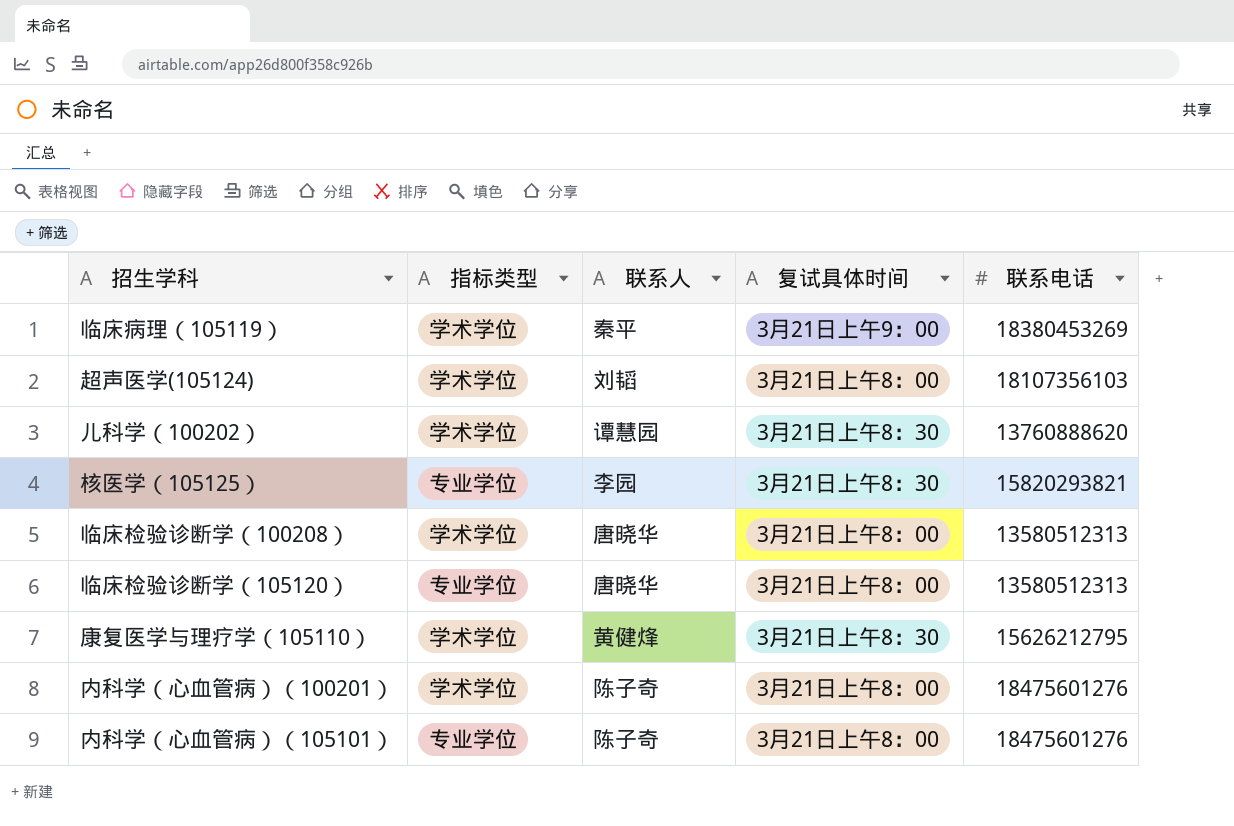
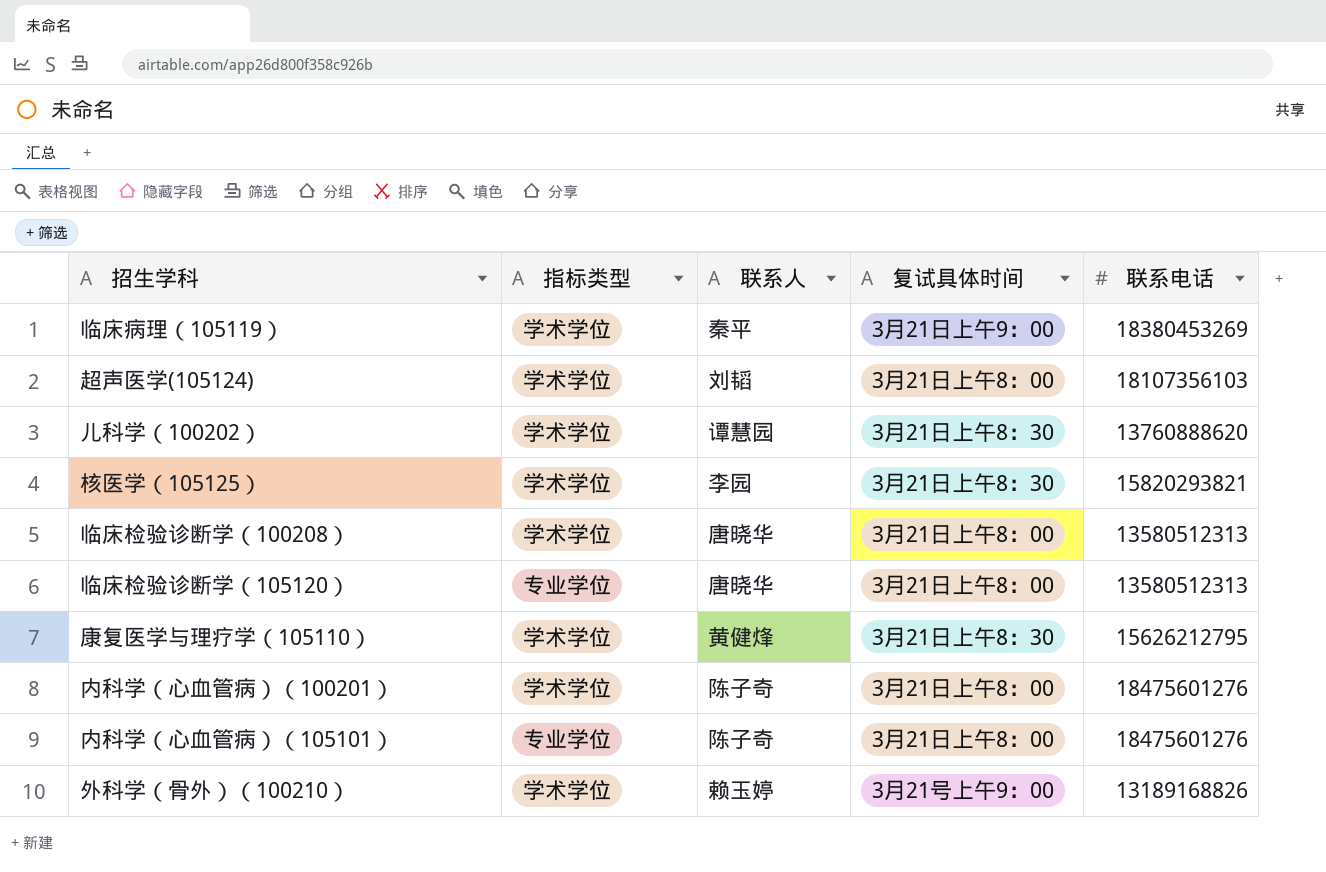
核医学（105125） | 指标类型: 专业学位 -> 学术学位
row 外科学（骨外）（100210）: none -> 学术学位 | 赖玉婷 | 3月21号上午9：00 | 13189168826

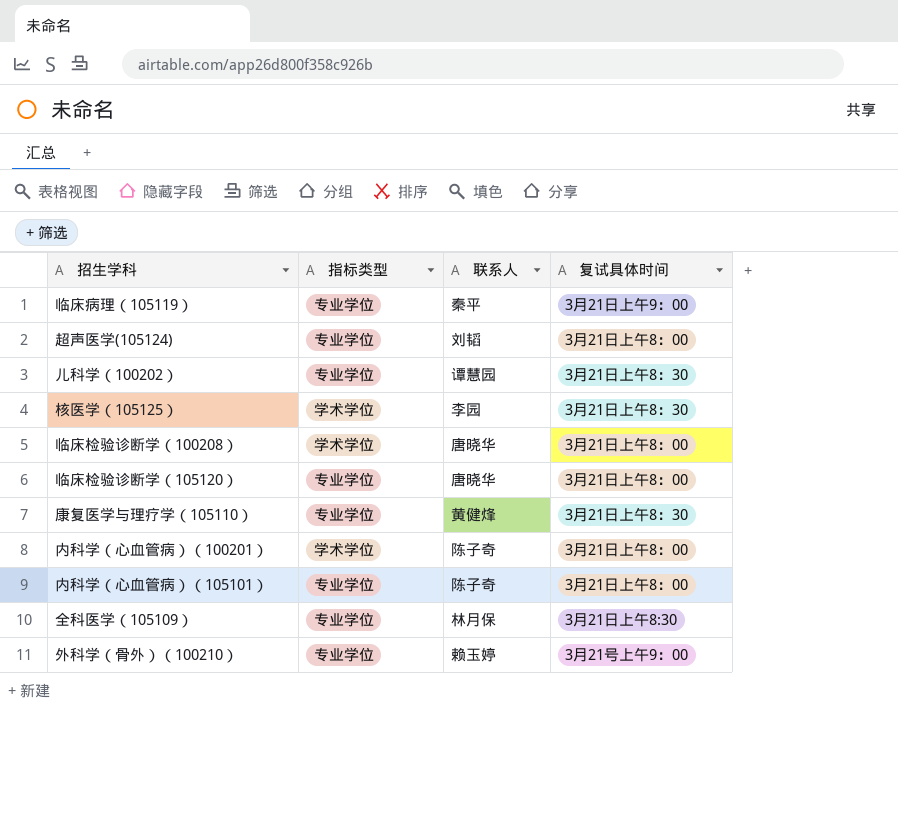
column 联系电话 | position: 5 -> none
临床病理（105119） | 指标类型: 学术学位 -> 专业学位
超声医学(105124) | 指标类型: 学术学位 -> 专业学位
儿科学（100202） | 指标类型: 学术学位 -> 专业学位
康复医学与理疗学（105110） | 指标类型: 学术学位 -> 专业学位
row 全科医学（105109）: none -> 专业学位 | 林月保 | 3月21日上午8:30
外科学（骨外）（100210） | 指标类型: 学术学位 -> 专业学位

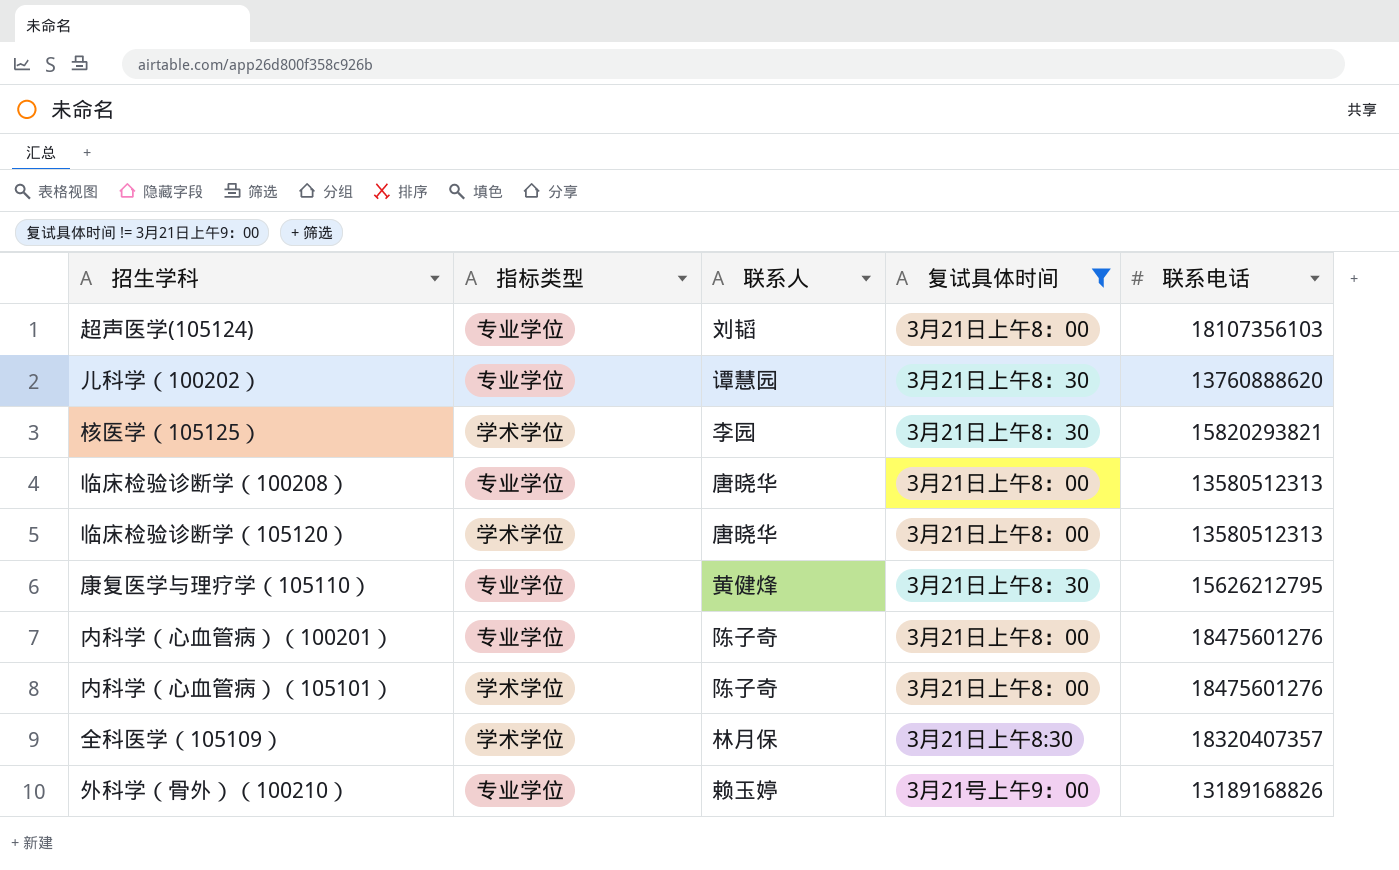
filter: none -> 复试具体时间 != 3月21日上午9：00
column 联系电话 | position: none -> 5
临床检验诊断学（100208） | 指标类型: 学术学位 -> 专业学位
临床检验诊断学（105120） | 指标类型: 专业学位 -> 学术学位
内科学（心血管病）（100201） | 指标类型: 学术学位 -> 专业学位
内科学（心血管病）（105101） | 指标类型: 专业学位 -> 学术学位
全科医学（105109） | 指标类型: 专业学位 -> 学术学位

